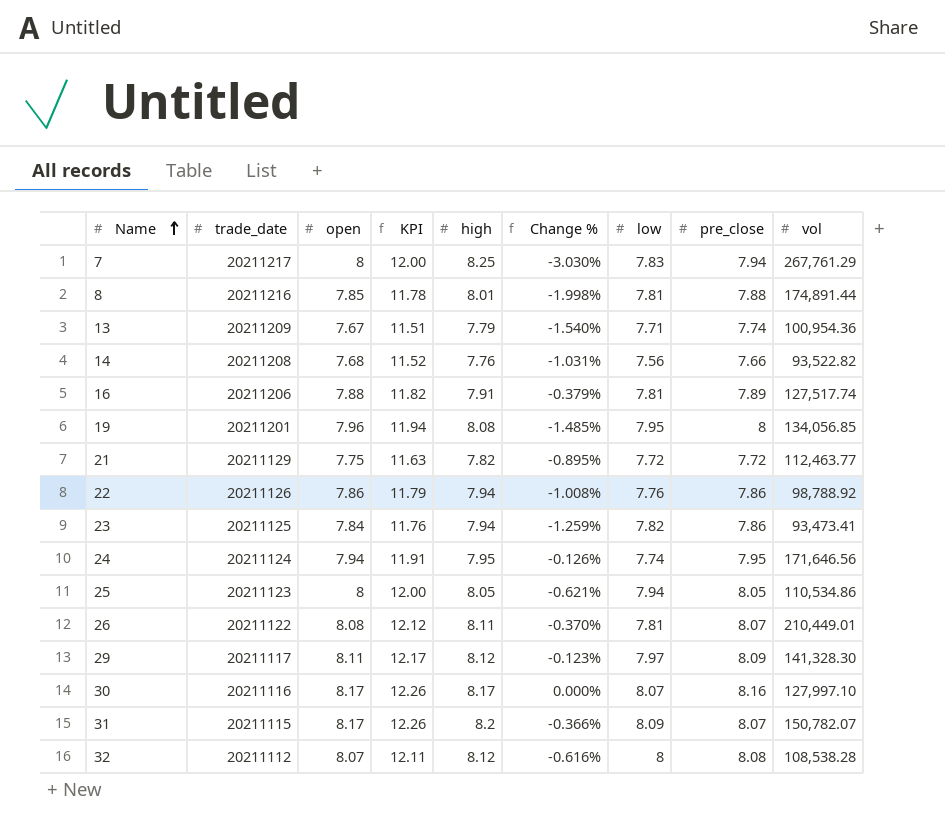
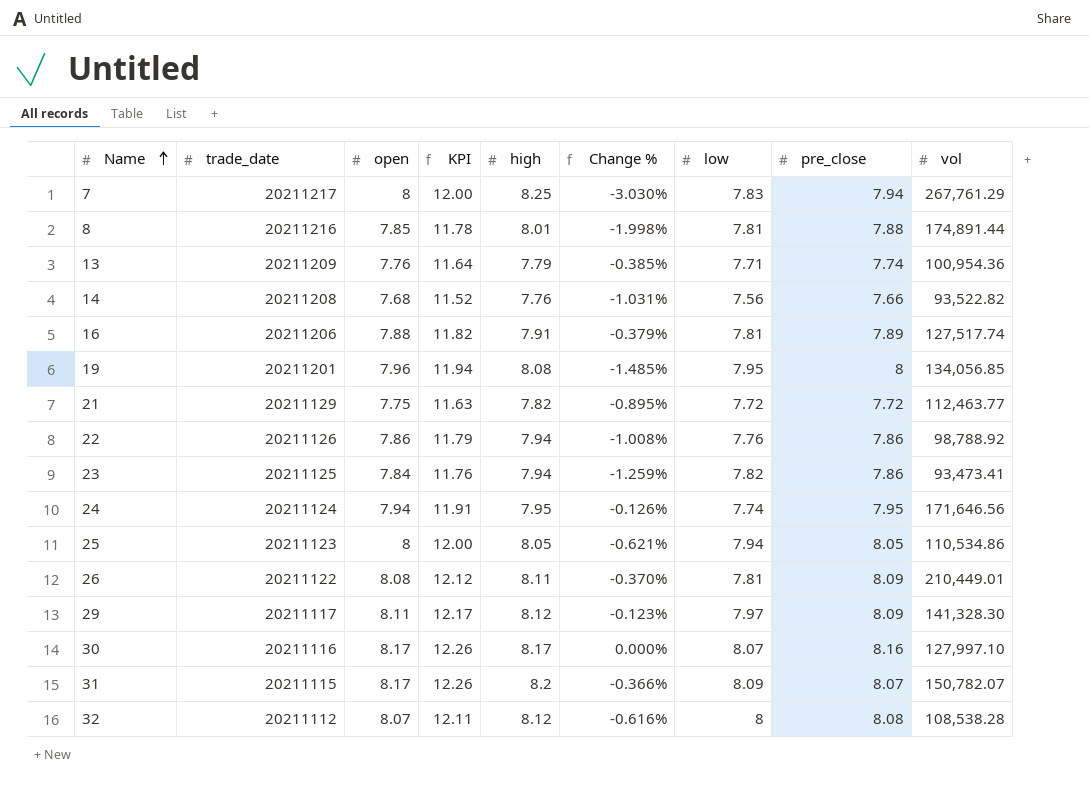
13 | open: 7.67 -> 7.76
13 | KPI: 11.51 -> 11.64
13 | Change %: -1.540% -> -0.385%
26 | pre_close: 8.07 -> 8.09

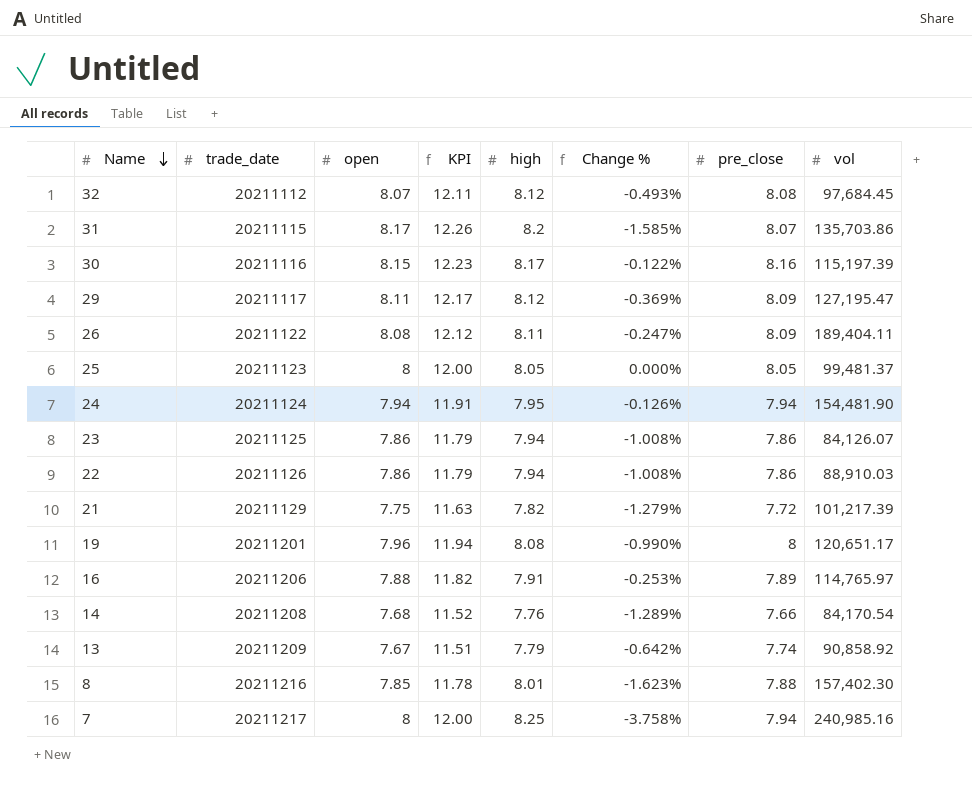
row order: Name ascending -> Name descending
column low | position: 7 -> none
column Change % | formula: ([open] - [high]) / [high] -> ([pre_close] - [high]) / [high]
32 | vol: 108,538.28 -> 97,684.45
31 | vol: 150,782.07 -> 135,703.86
30 | open: 8.17 -> 8.15
30 | KPI: 12.26 -> 12.23
30 | vol: 127,997.10 -> 115,197.39
29 | vol: 141,328.30 -> 127,195.47
26 | vol: 210,449.01 -> 189,404.11
25 | vol: 110,534.86 -> 99,481.37
24 | pre_close: 7.95 -> 7.94
24 | vol: 171,646.56 -> 154,481.90
23 | open: 7.84 -> 7.86
23 | KPI: 11.76 -> 11.79
23 | vol: 93,473.41 -> 84,126.07
22 | vol: 98,788.92 -> 88,910.03
21 | vol: 112,463.77 -> 101,217.39
19 | vol: 134,056.85 -> 120,651.17
16 | vol: 127,517.74 -> 114,765.97
14 | vol: 93,522.82 -> 84,170.54
13 | open: 7.76 -> 7.67
13 | KPI: 11.64 -> 11.51
13 | vol: 100,954.36 -> 90,858.92
8 | vol: 174,891.44 -> 157,402.30
7 | vol: 267,761.29 -> 240,985.16

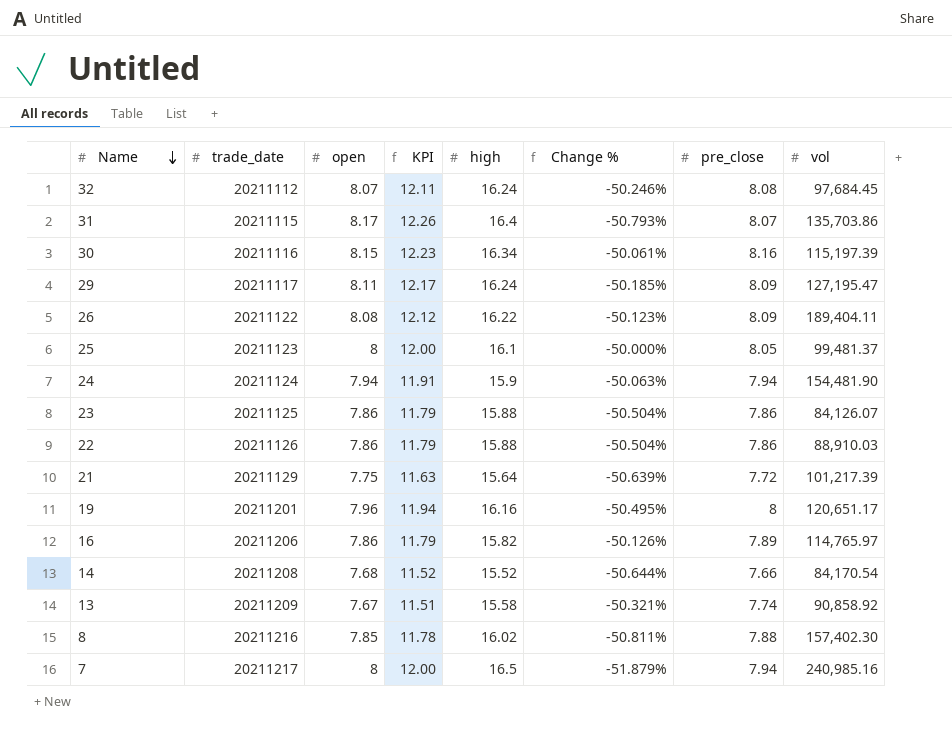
32 | high: 8.12 -> 16.24
32 | Change %: -0.493% -> -50.246%
31 | high: 8.2 -> 16.4
31 | Change %: -1.585% -> -50.793%
30 | high: 8.17 -> 16.34
30 | Change %: -0.122% -> -50.061%
29 | high: 8.12 -> 16.24
29 | Change %: -0.369% -> -50.185%
26 | high: 8.11 -> 16.22
26 | Change %: -0.247% -> -50.123%
25 | high: 8.05 -> 16.1
25 | Change %: 0.000% -> -50.000%
24 | high: 7.95 -> 15.9
24 | Change %: -0.126% -> -50.063%
23 | high: 7.94 -> 15.88
23 | Change %: -1.008% -> -50.504%
22 | high: 7.94 -> 15.88
22 | Change %: -1.008% -> -50.504%
21 | high: 7.82 -> 15.64
21 | Change %: -1.279% -> -50.639%
19 | high: 8.08 -> 16.16
19 | Change %: -0.990% -> -50.495%
16 | open: 7.88 -> 7.86
16 | KPI: 11.82 -> 11.79
16 | high: 7.91 -> 15.82
16 | Change %: -0.253% -> -50.126%
14 | high: 7.76 -> 15.52
14 | Change %: -1.289% -> -50.644%
13 | high: 7.79 -> 15.58
13 | Change %: -0.642% -> -50.321%
8 | high: 8.01 -> 16.02
8 | Change %: -1.623% -> -50.811%
7 | high: 8.25 -> 16.5
7 | Change %: -3.758% -> -51.879%

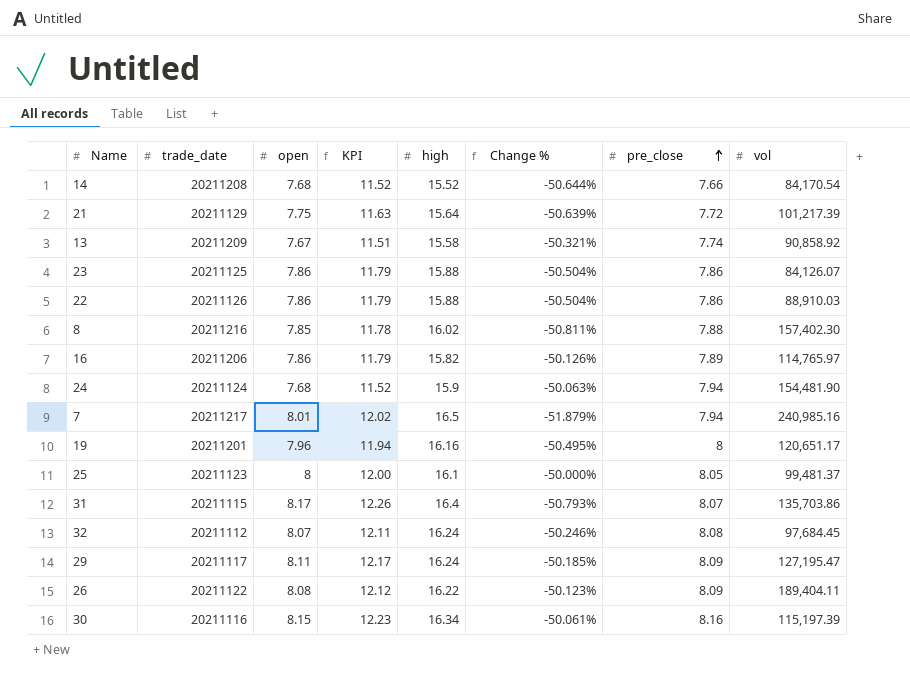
row order: Name descending -> pre_close ascending
24 | open: 7.94 -> 7.68
24 | KPI: 11.91 -> 11.52
7 | open: 8 -> 8.01
7 | KPI: 12.00 -> 12.02

